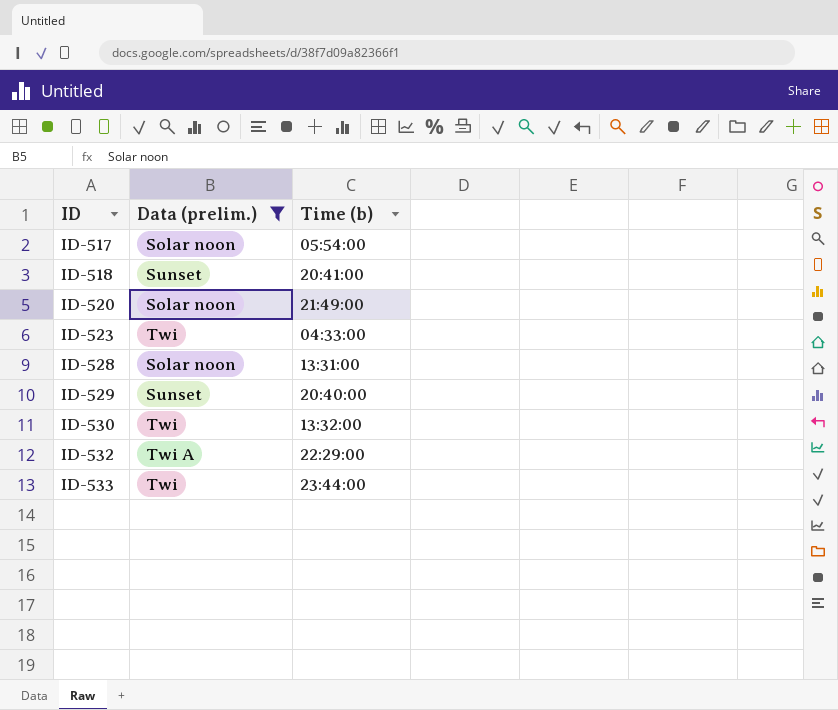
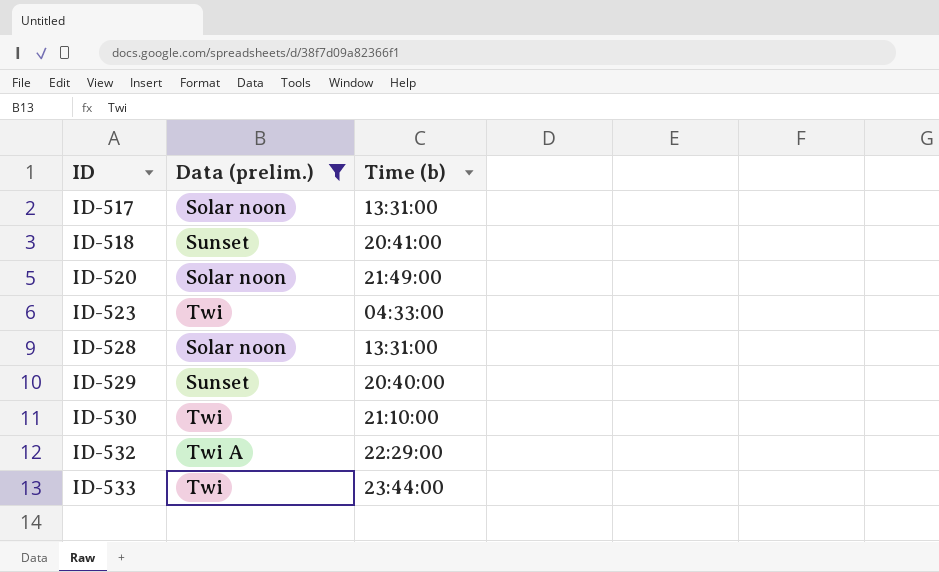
ID-517 | Time (b): 05:54:00 -> 13:31:00
ID-530 | Time (b): 13:32:00 -> 21:10:00

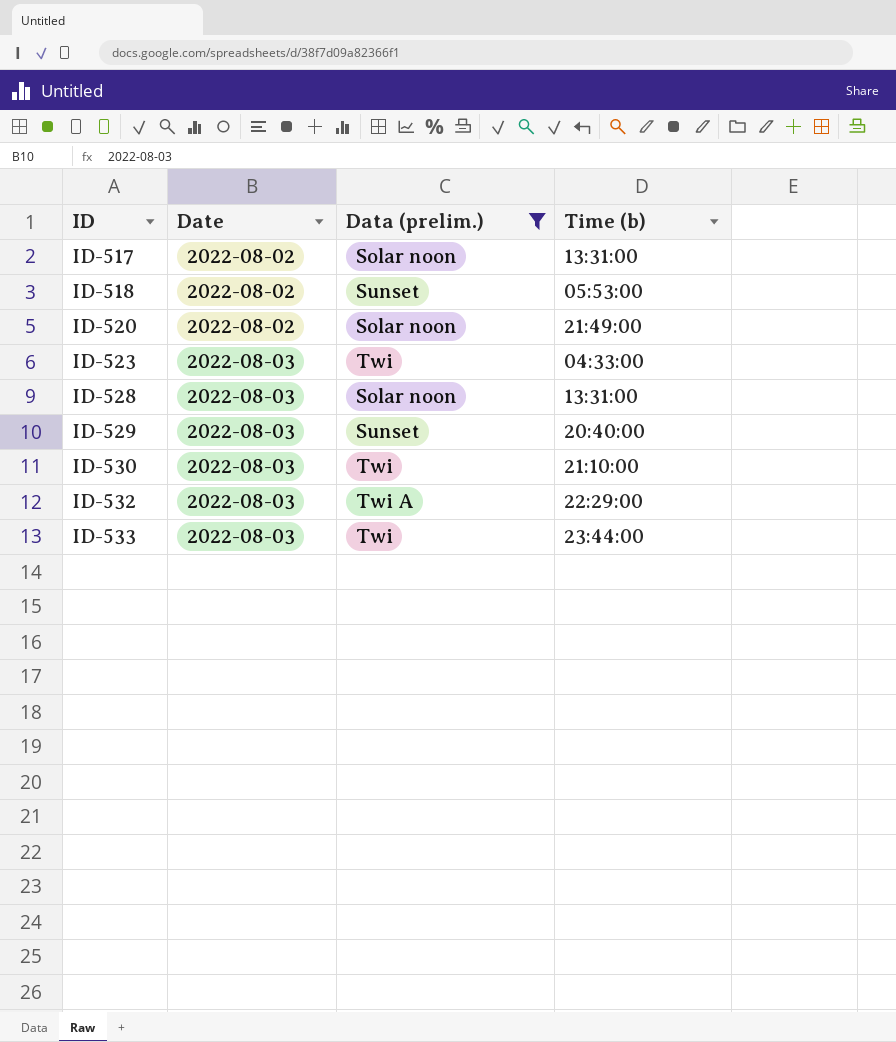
column Date | position: none -> 2
ID-518 | Time (b): 20:41:00 -> 05:53:00

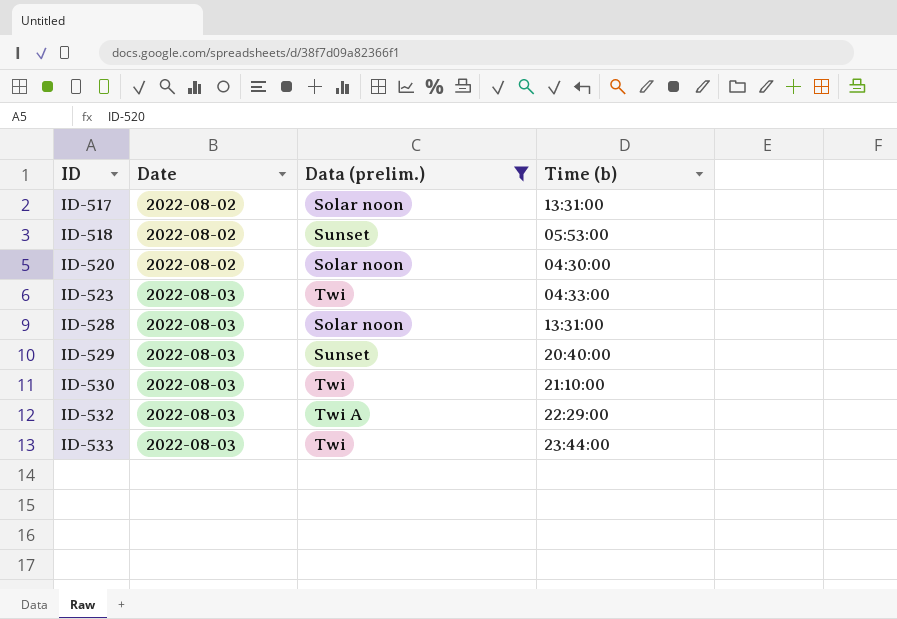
ID-520 | Time (b): 21:49:00 -> 04:30:00

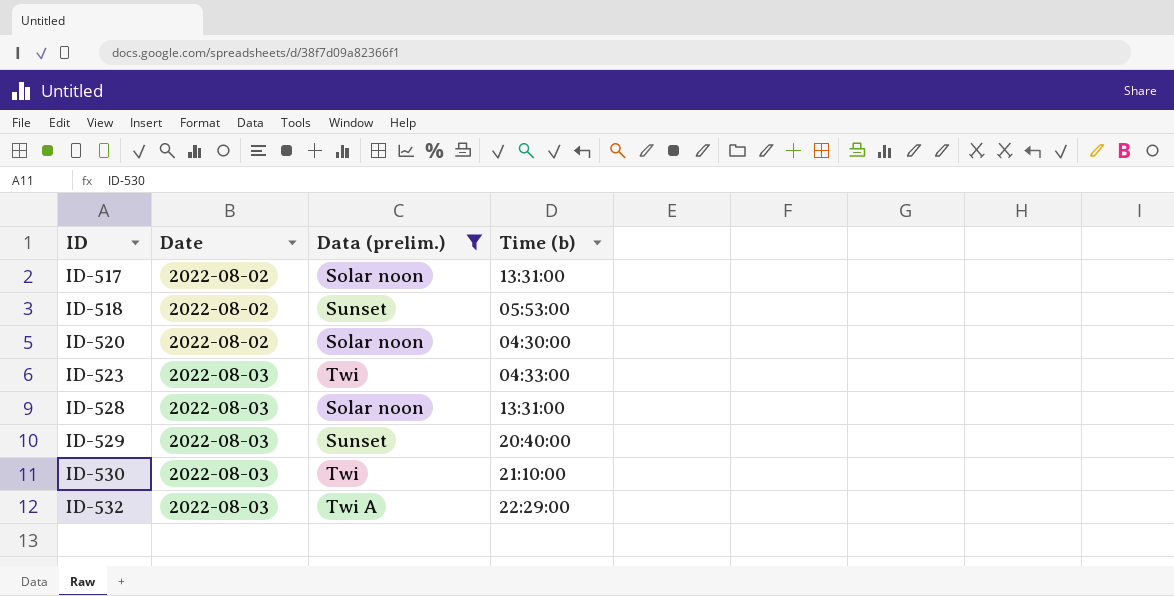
row ID-533: 2022-08-03 | Twi | 23:44:00 -> none

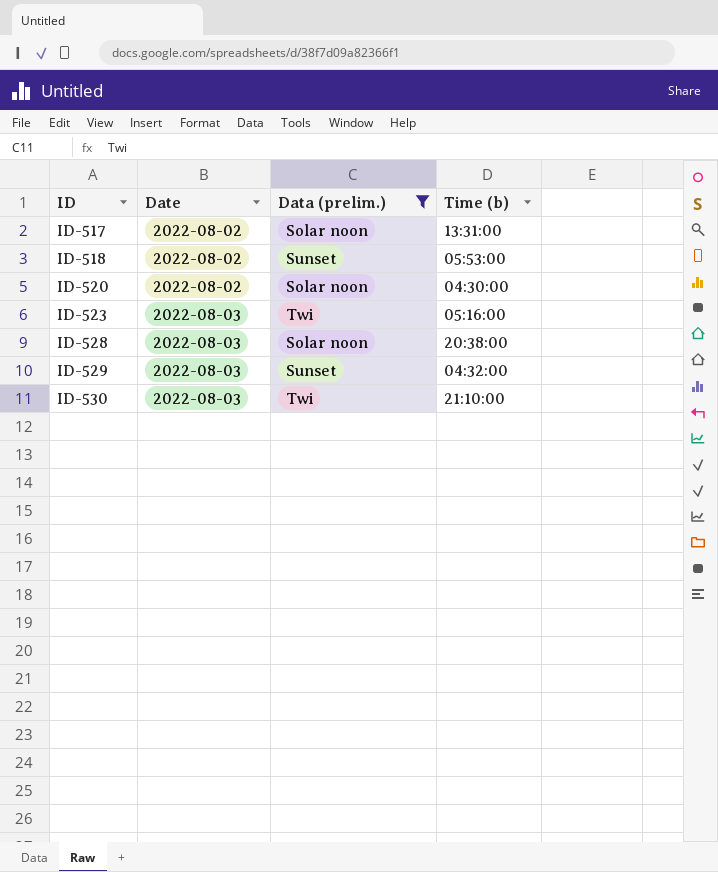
row ID-532: 2022-08-03 | Twi A | 22:29:00 -> none
ID-523 | Time (b): 04:33:00 -> 05:16:00
ID-528 | Time (b): 13:31:00 -> 20:38:00
ID-529 | Time (b): 20:40:00 -> 04:32:00

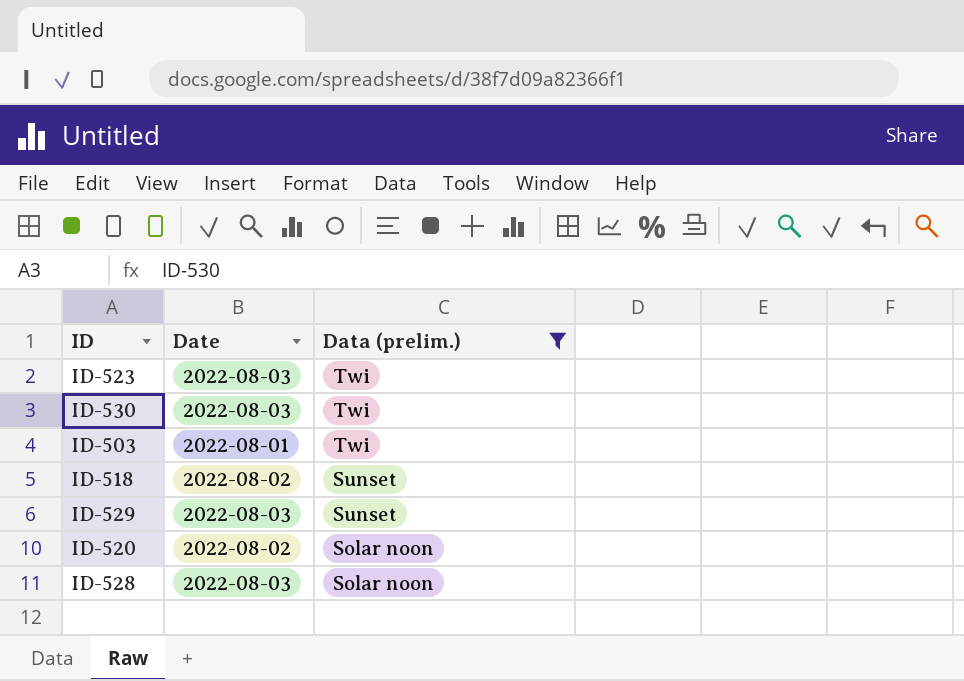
row order: ID ascending -> Data (prelim.) descending
column Time (b) | position: 4 -> none
row ID-517: 2022-08-02 | Solar noon | 13:31:00 -> none
row ID-503: none -> 2022-08-01 | Twi

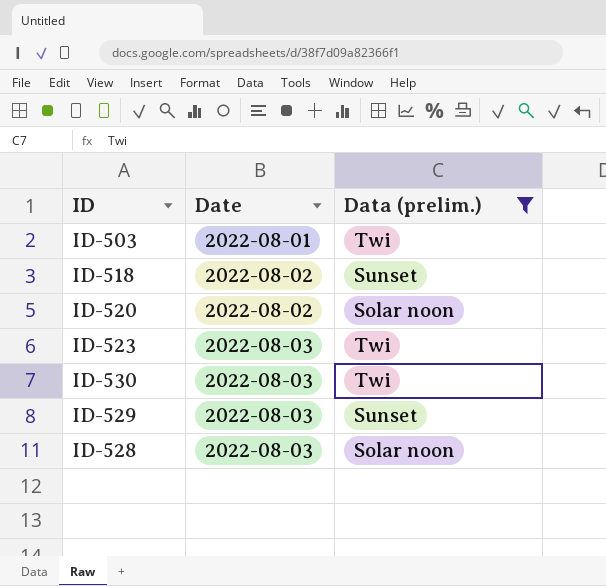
row order: Data (prelim.) descending -> Date ascending

